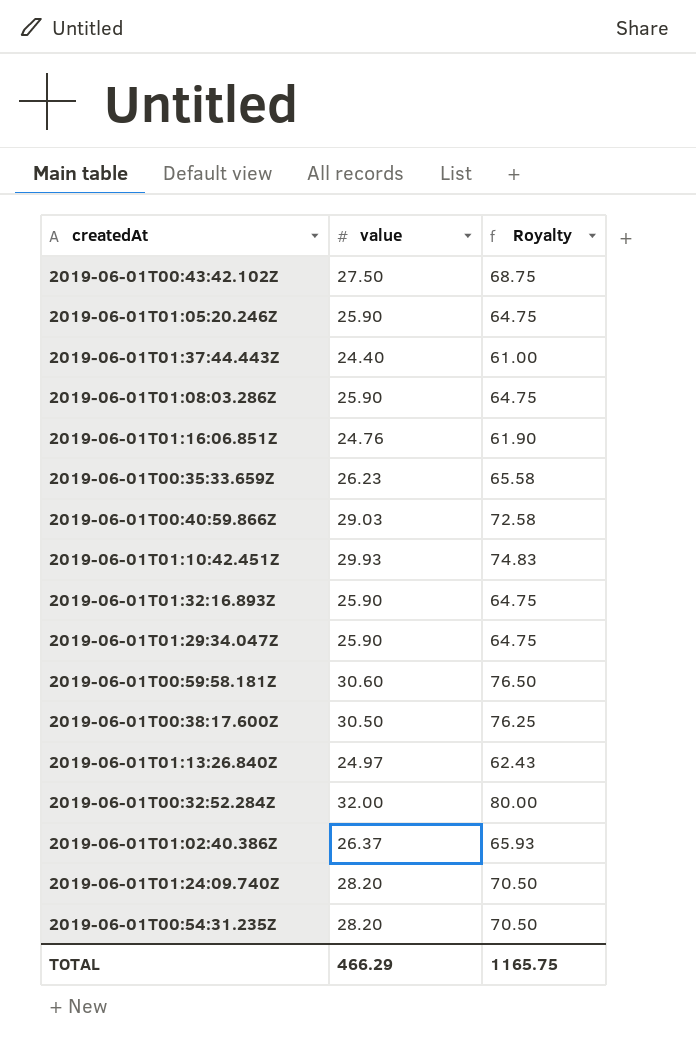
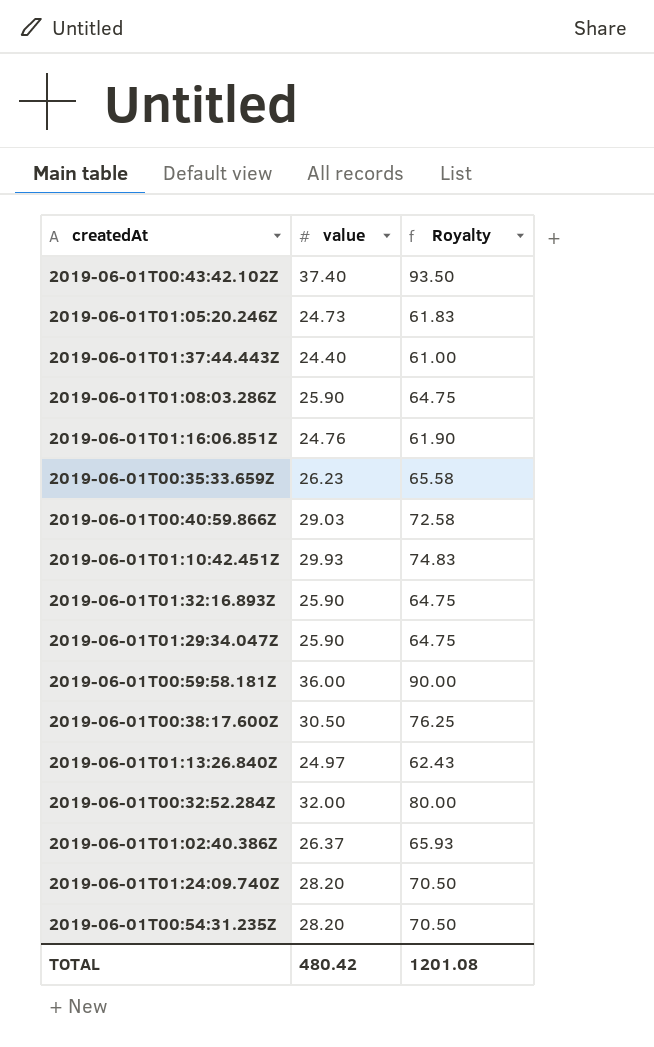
2019-06-01T00:43:42.102Z | value: 27.50 -> 37.40
2019-06-01T00:43:42.102Z | Royalty: 68.75 -> 93.50
2019-06-01T01:05:20.246Z | value: 25.90 -> 24.73
2019-06-01T01:05:20.246Z | Royalty: 64.75 -> 61.83
2019-06-01T00:59:58.181Z | value: 30.60 -> 36.00
2019-06-01T00:59:58.181Z | Royalty: 76.50 -> 90.00
TOTAL | value: 466.29 -> 480.42
TOTAL | Royalty: 1165.75 -> 1201.08

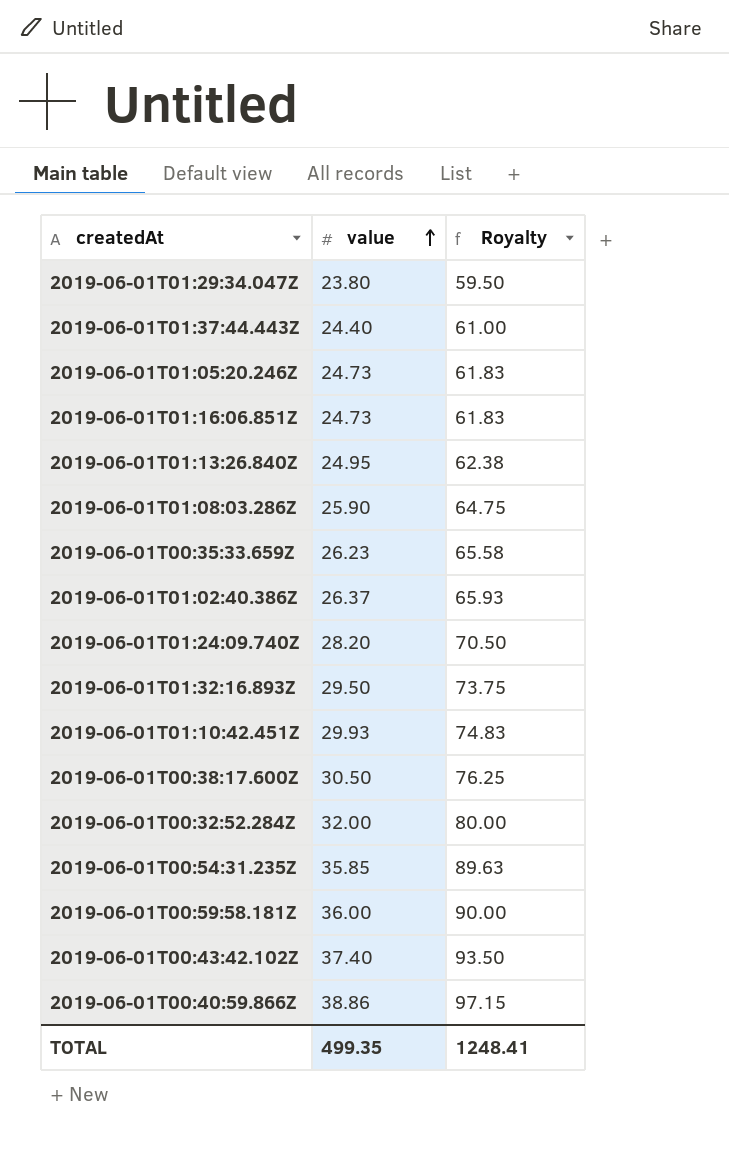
row order: none -> value ascending
2019-06-01T01:29:34.047Z | value: 25.90 -> 23.80
2019-06-01T01:29:34.047Z | Royalty: 64.75 -> 59.50
2019-06-01T01:16:06.851Z | value: 24.76 -> 24.73
2019-06-01T01:16:06.851Z | Royalty: 61.90 -> 61.83
2019-06-01T01:13:26.840Z | value: 24.97 -> 24.95
2019-06-01T01:13:26.840Z | Royalty: 62.43 -> 62.38
2019-06-01T01:32:16.893Z | value: 25.90 -> 29.50
2019-06-01T01:32:16.893Z | Royalty: 64.75 -> 73.75
2019-06-01T00:54:31.235Z | value: 28.20 -> 35.85
2019-06-01T00:54:31.235Z | Royalty: 70.50 -> 89.63
2019-06-01T00:40:59.866Z | value: 29.03 -> 38.86
2019-06-01T00:40:59.866Z | Royalty: 72.58 -> 97.15
TOTAL | value: 480.42 -> 499.35
TOTAL | Royalty: 1201.08 -> 1248.41

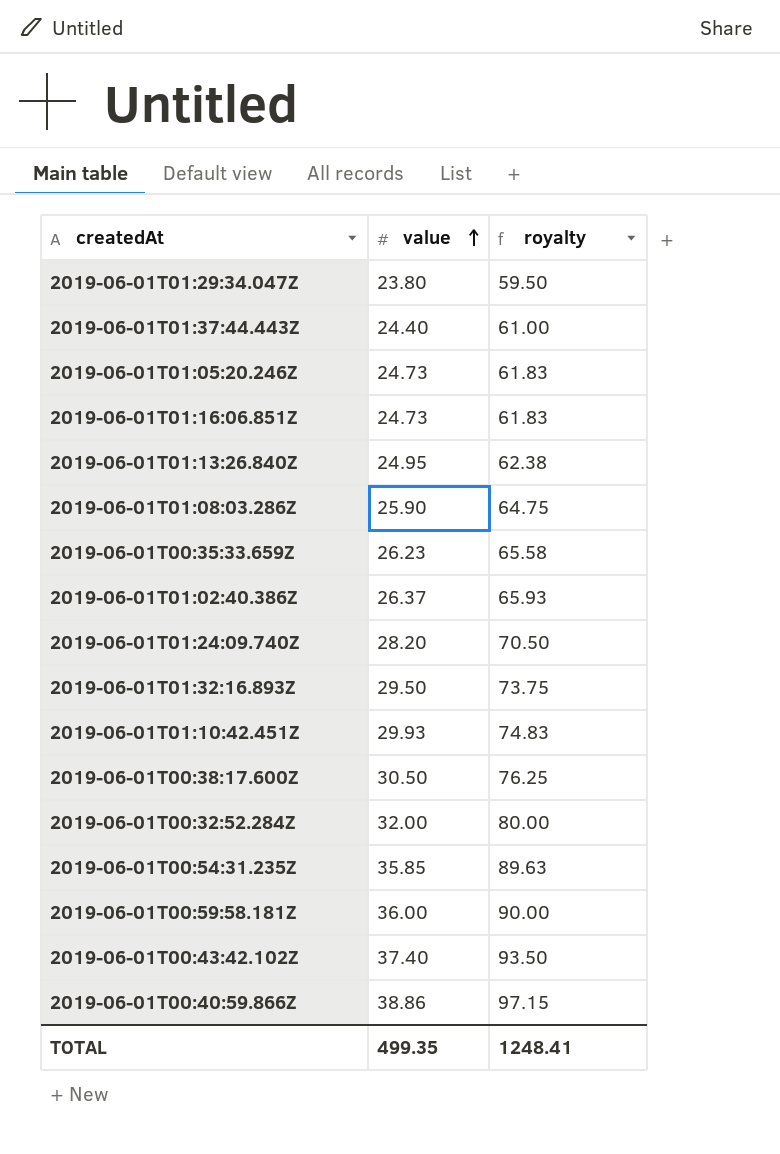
column name: Royalty -> royalty

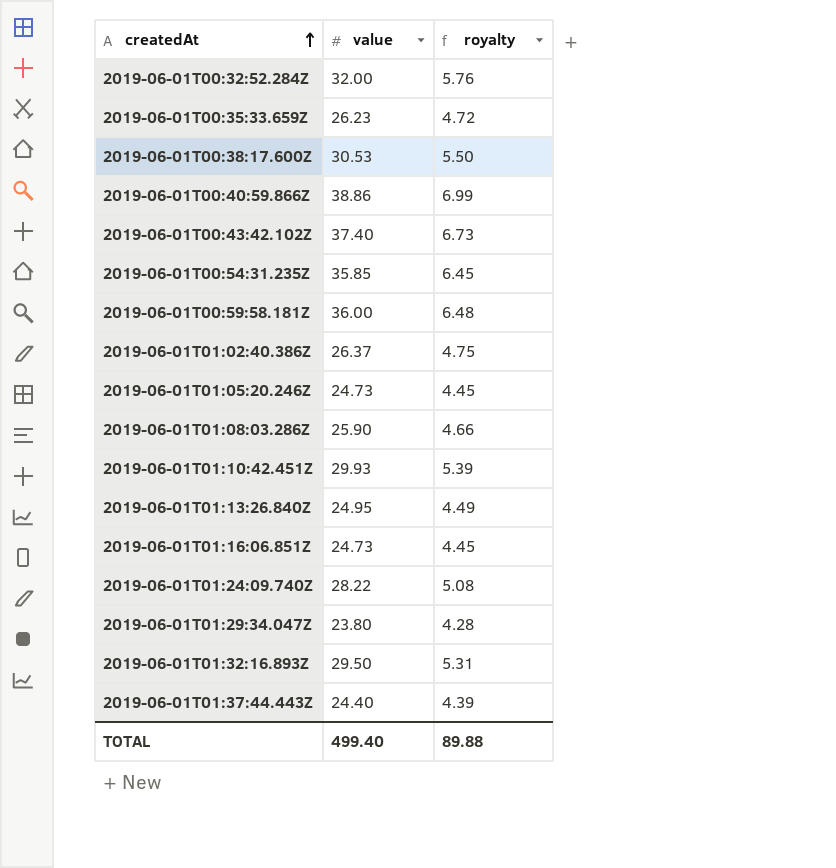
row order: value ascending -> createdAt ascending
column royalty | formula: [value] * 2.5 -> [value] * 0.18
2019-06-01T00:38:17.600Z | value: 30.50 -> 30.53
2019-06-01T01:24:09.740Z | value: 28.20 -> 28.22
TOTAL | value: 499.35 -> 499.40
TOTAL | royalty: 1248.41 -> 89.88

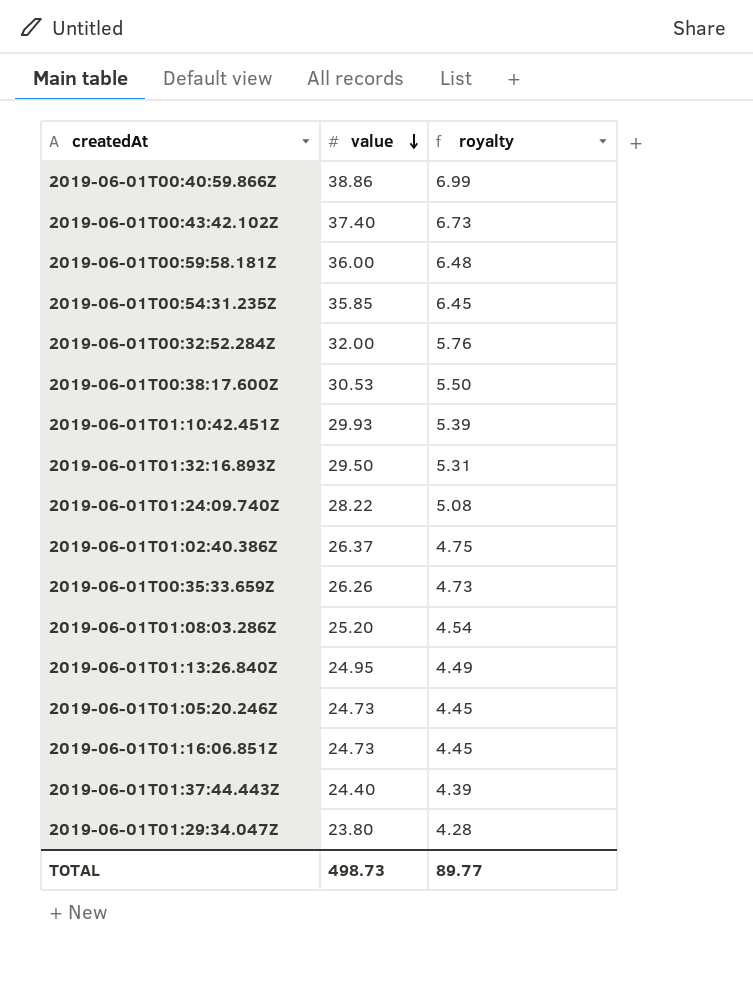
row order: createdAt ascending -> value descending
2019-06-01T00:35:33.659Z | value: 26.23 -> 26.26
2019-06-01T00:35:33.659Z | royalty: 4.72 -> 4.73
2019-06-01T01:08:03.286Z | value: 25.90 -> 25.20
2019-06-01T01:08:03.286Z | royalty: 4.66 -> 4.54
TOTAL | value: 499.40 -> 498.73
TOTAL | royalty: 89.88 -> 89.77

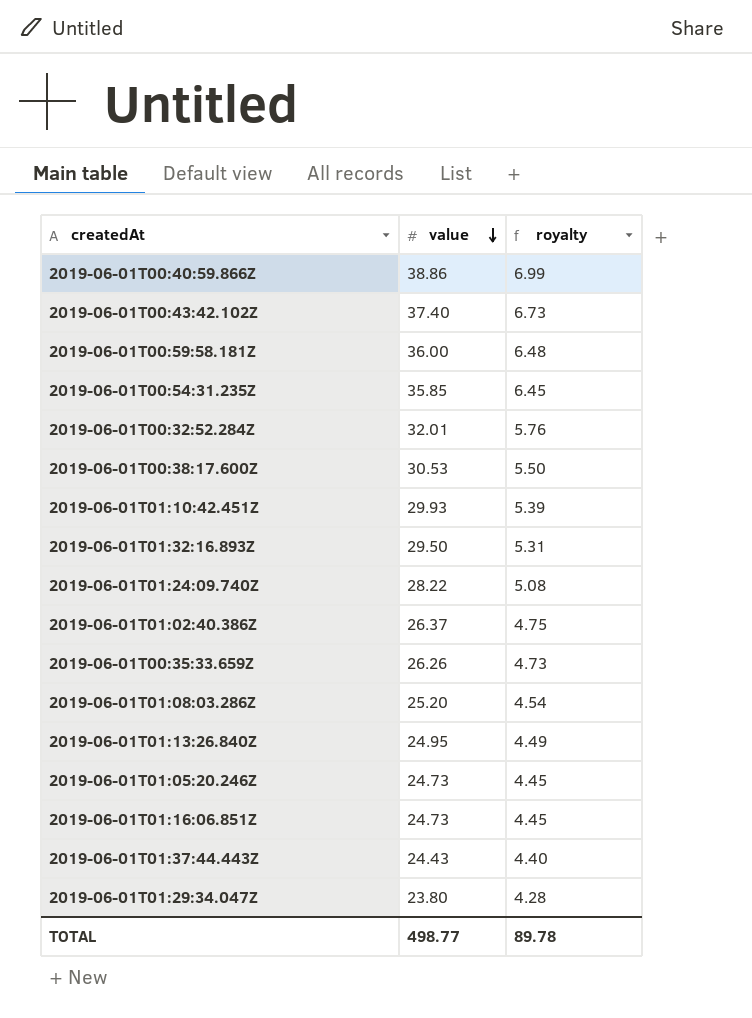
2019-06-01T00:32:52.284Z | value: 32.00 -> 32.01
2019-06-01T01:37:44.443Z | value: 24.40 -> 24.43
2019-06-01T01:37:44.443Z | royalty: 4.39 -> 4.40
TOTAL | value: 498.73 -> 498.77
TOTAL | royalty: 89.77 -> 89.78

